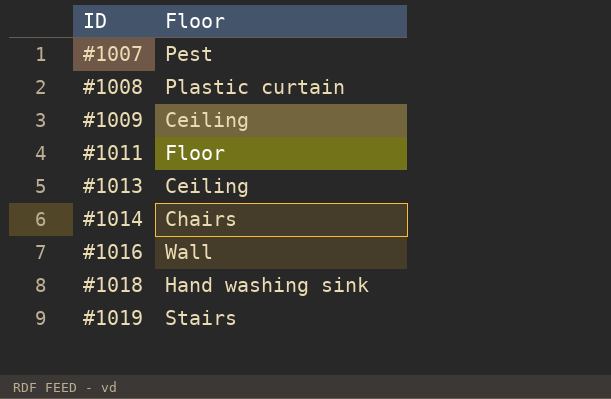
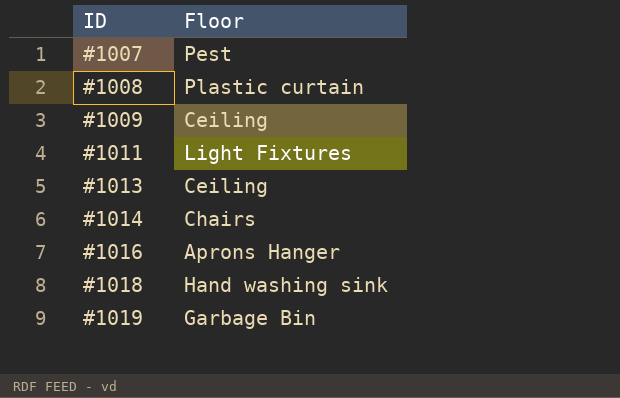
#1011 | Floor: Floor -> Light Fixtures
#1016 | Floor: Wall -> Aprons Hanger
#1019 | Floor: Stairs -> Garbage Bin

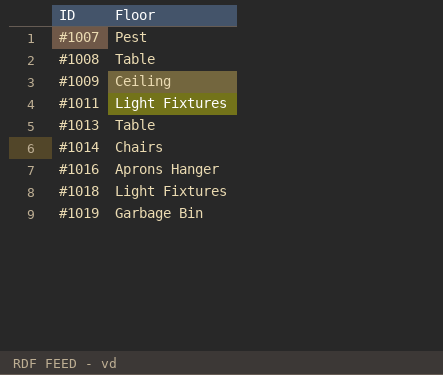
#1008 | Floor: Plastic curtain -> Table
#1013 | Floor: Ceiling -> Table
#1018 | Floor: Hand washing sink -> Light Fixtures

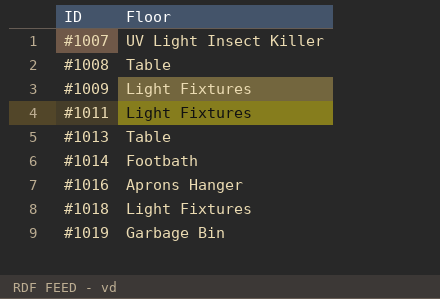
#1007 | Floor: Pest -> UV Light Insect Killer
#1009 | Floor: Ceiling -> Light Fixtures
#1014 | Floor: Chairs -> Footbath

